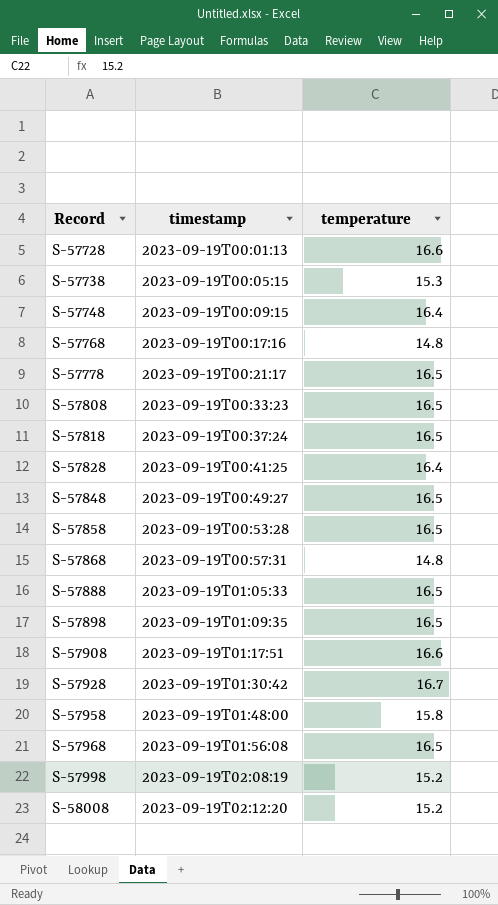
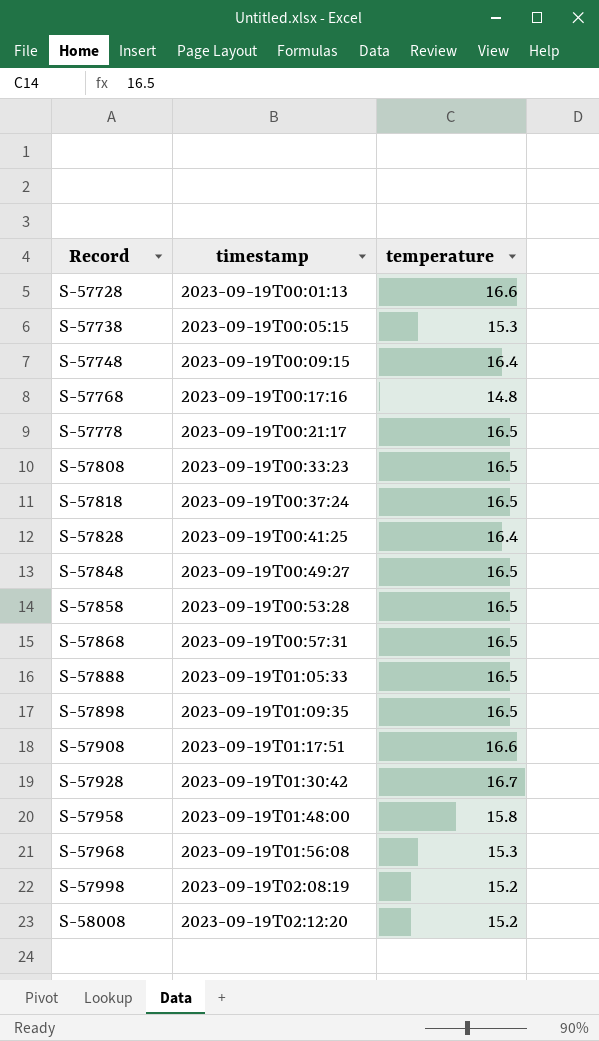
S-57868 | temperature: 14.8 -> 16.5
S-57968 | temperature: 16.5 -> 15.3

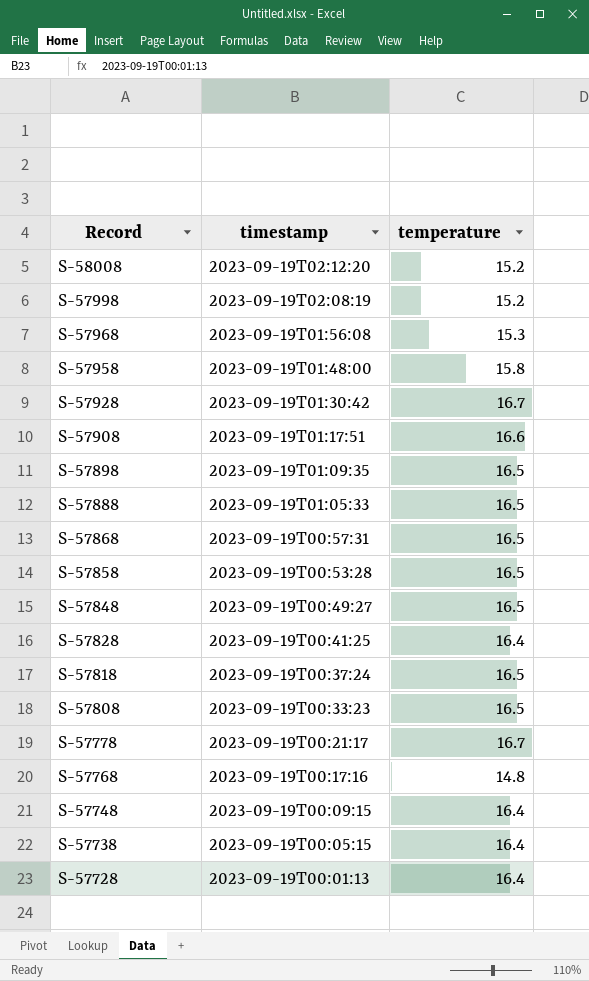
row order: Record ascending -> Record descending
S-57778 | temperature: 16.5 -> 16.7
S-57738 | temperature: 15.3 -> 16.4
S-57728 | temperature: 16.6 -> 16.4

